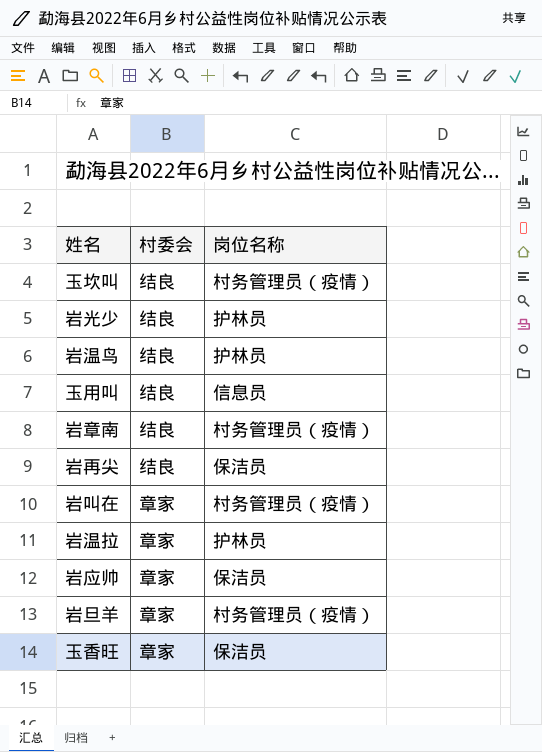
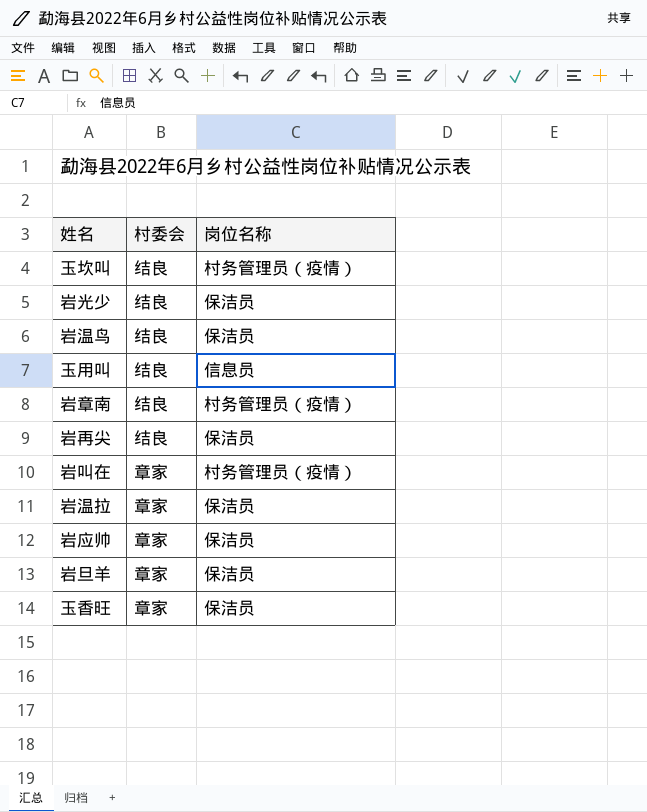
岩光少 | 岗位名称: 护林员 -> 保洁员
岩温鸟 | 岗位名称: 护林员 -> 保洁员
岩温拉 | 岗位名称: 护林员 -> 保洁员
岩旦羊 | 岗位名称: 村务管理员（疫情） -> 保洁员

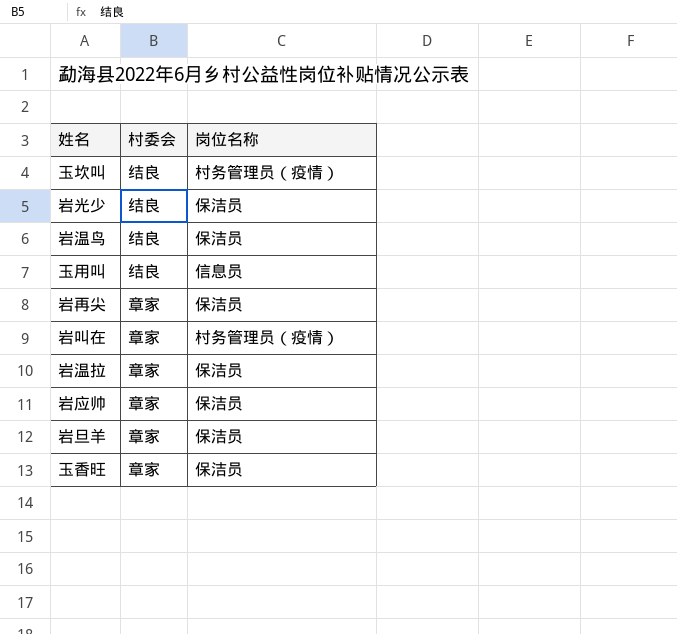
row 岩章南: 结良 | 村务管理员（疫情） -> none
岩再尖 | 村委会: 结良 -> 章家

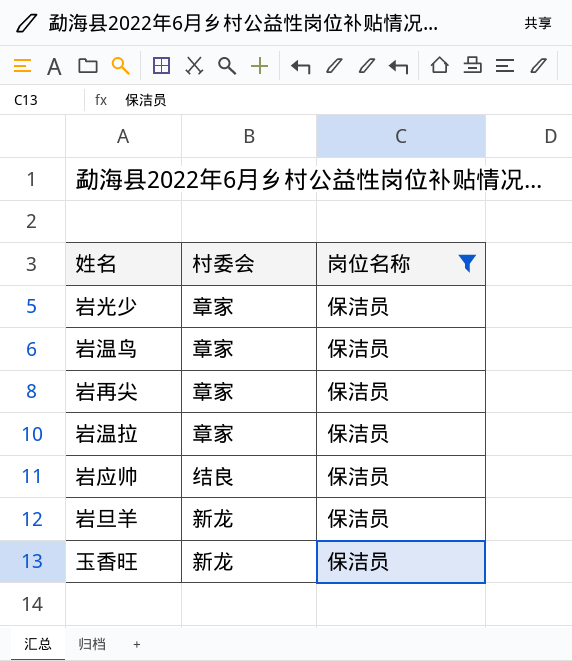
filter: none -> 岗位名称 = 保洁员
岩光少 | 村委会: 结良 -> 章家
岩温鸟 | 村委会: 结良 -> 章家
岩应帅 | 村委会: 章家 -> 结良
岩旦羊 | 村委会: 章家 -> 新龙
玉香旺 | 村委会: 章家 -> 新龙

